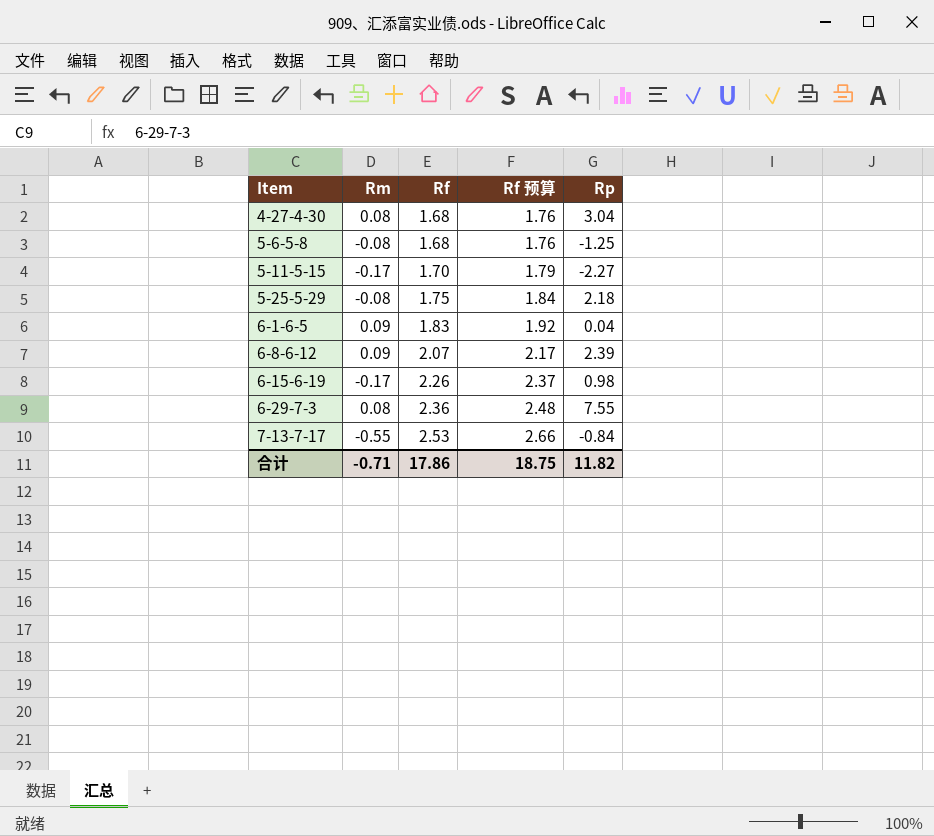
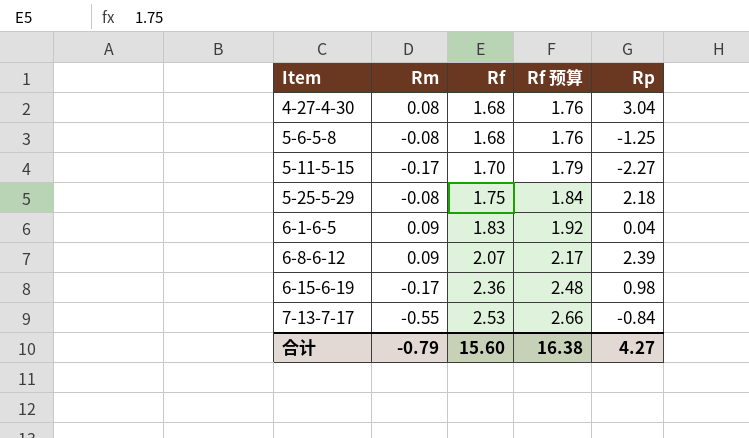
row 6-29-7-3: 0.08 | 2.36 | 2.48 | 7.55 -> none
6-15-6-19 | Rf: 2.26 -> 2.36
6-15-6-19 | Rf 预算: 2.37 -> 2.48
合计 | Rm: -0.71 -> -0.79
合计 | Rf: 17.86 -> 15.60
合计 | Rf 预算: 18.75 -> 16.38
合计 | Rp: 11.82 -> 4.27

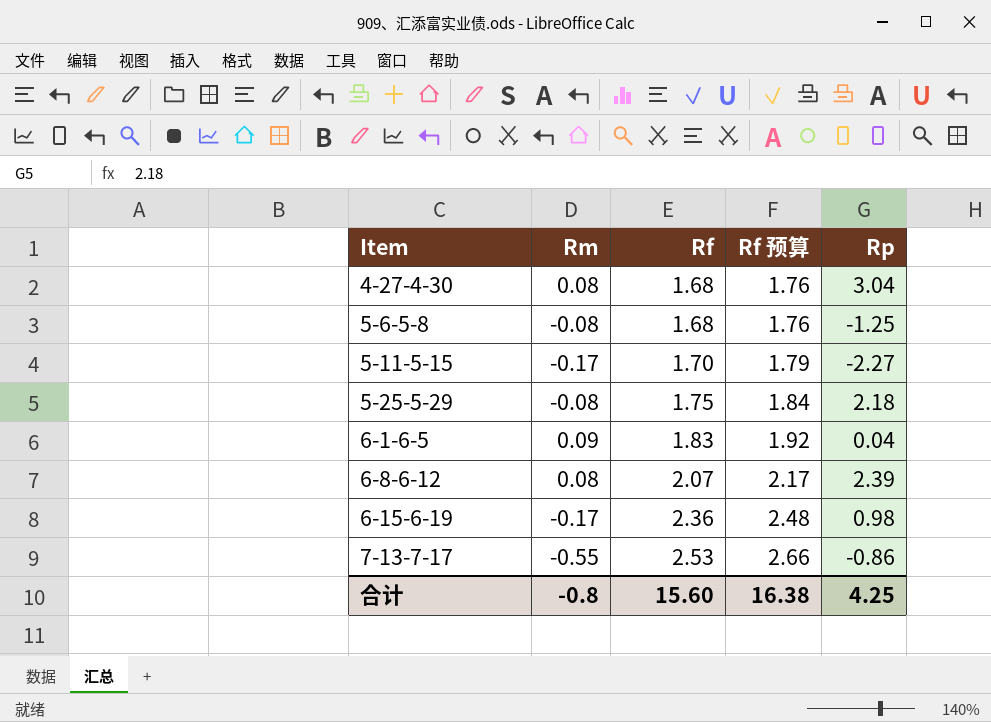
6-8-6-12 | Rm: 0.09 -> 0.08
7-13-7-17 | Rp: -0.84 -> -0.86
合计 | Rm: -0.79 -> -0.8
合计 | Rp: 4.27 -> 4.25

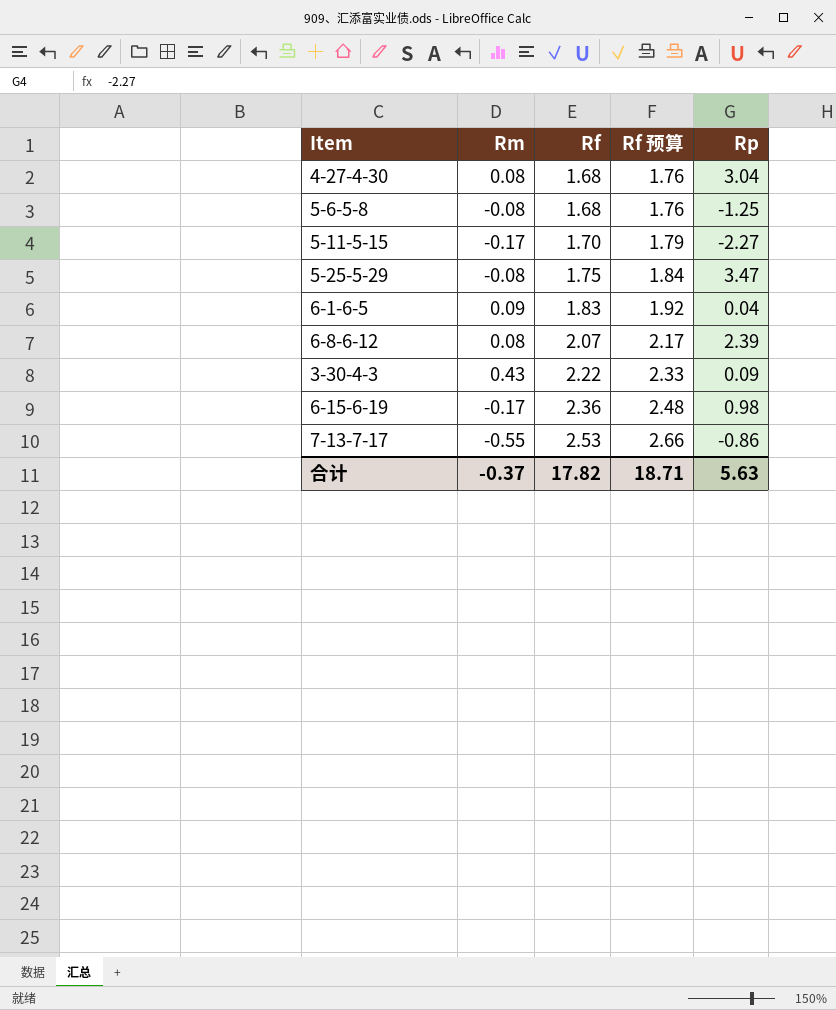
5-25-5-29 | Rp: 2.18 -> 3.47
row 3-30-4-3: none -> 0.43 | 2.22 | 2.33 | 0.09
合计 | Rm: -0.8 -> -0.37
合计 | Rf: 15.60 -> 17.82
合计 | Rf 预算: 16.38 -> 18.71
合计 | Rp: 4.25 -> 5.63

